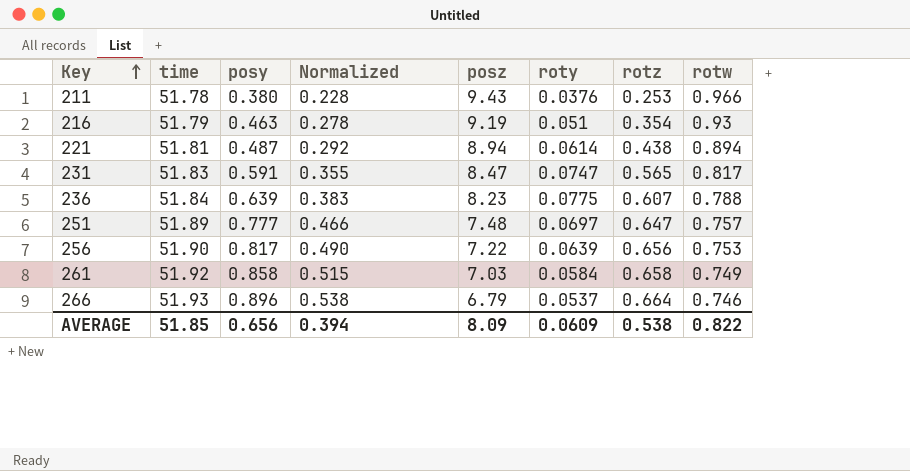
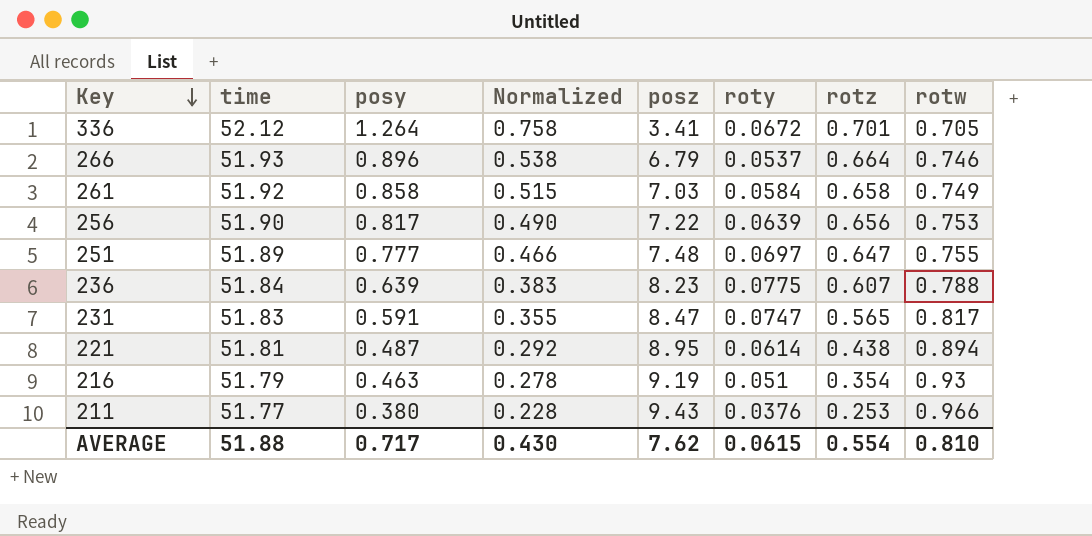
row order: Key ascending -> Key descending
row 336: none -> 52.12 | 1.264 | 0.758 | 3.41 | 0.0672 | 0.701 | 0.705
251 | rotw: 0.757 -> 0.755
221 | posz: 8.94 -> 8.95
211 | time: 51.78 -> 51.77
AVERAGE | time: 51.85 -> 51.88
AVERAGE | posy: 0.656 -> 0.717
AVERAGE | Normalized: 0.394 -> 0.430
AVERAGE | posz: 8.09 -> 7.62
AVERAGE | roty: 0.0609 -> 0.0615
AVERAGE | rotz: 0.538 -> 0.554
AVERAGE | rotw: 0.822 -> 0.810

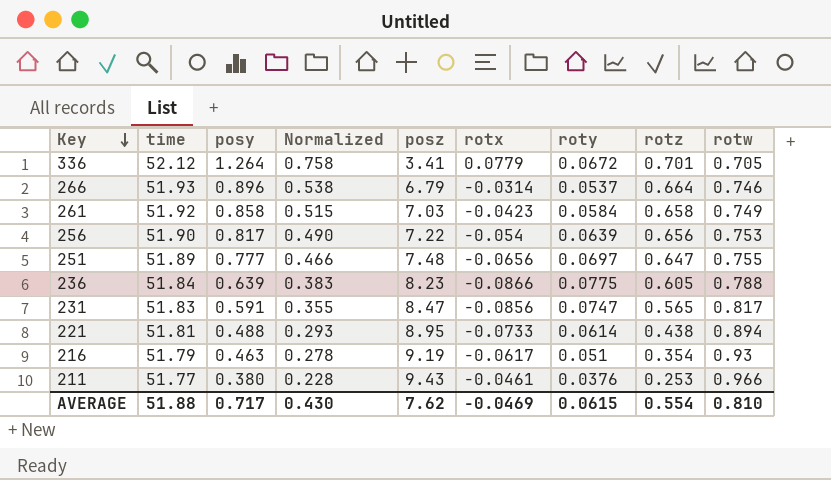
column rotx | position: none -> 6
236 | rotz: 0.607 -> 0.605
221 | posy: 0.487 -> 0.488
221 | Normalized: 0.292 -> 0.293

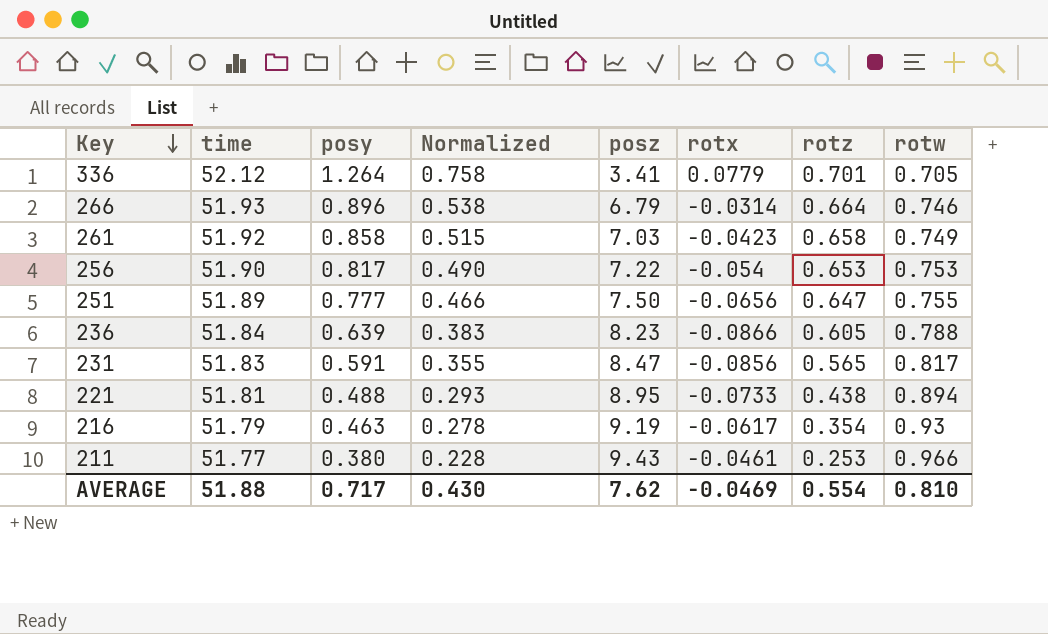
column roty | position: 7 -> none
256 | rotz: 0.656 -> 0.653
251 | posz: 7.48 -> 7.50

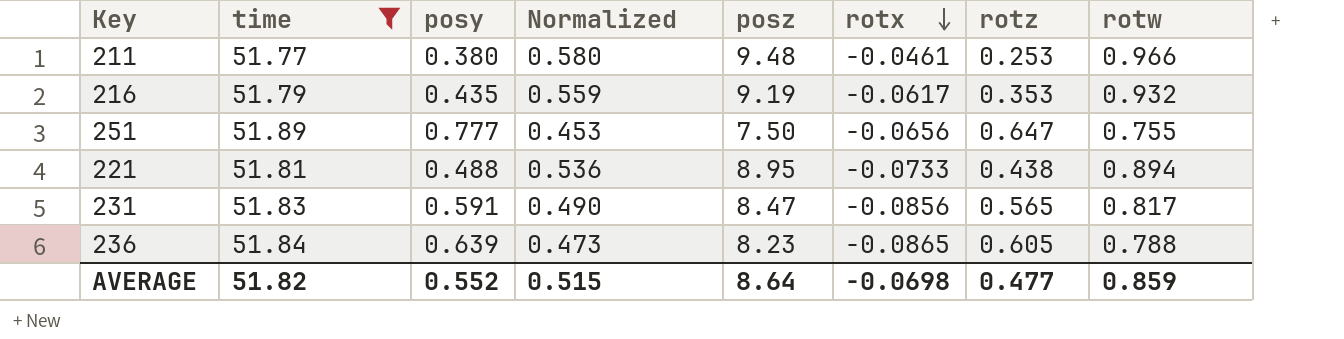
filter: none -> time <= 51.89
row order: Key descending -> rotx descending
column Normalized | formula: [posy] * 0.6 -> [rotw] * 0.6
211 | posz: 9.43 -> 9.48
216 | posy: 0.463 -> 0.435
216 | rotz: 0.354 -> 0.353
216 | rotw: 0.93 -> 0.932
236 | rotx: -0.0866 -> -0.0865
AVERAGE | time: 51.88 -> 51.82
AVERAGE | posy: 0.717 -> 0.552
AVERAGE | Normalized: 0.430 -> 0.515
AVERAGE | posz: 7.62 -> 8.64
AVERAGE | rotx: -0.0469 -> -0.0698
AVERAGE | rotz: 0.554 -> 0.477
AVERAGE | rotw: 0.810 -> 0.859

